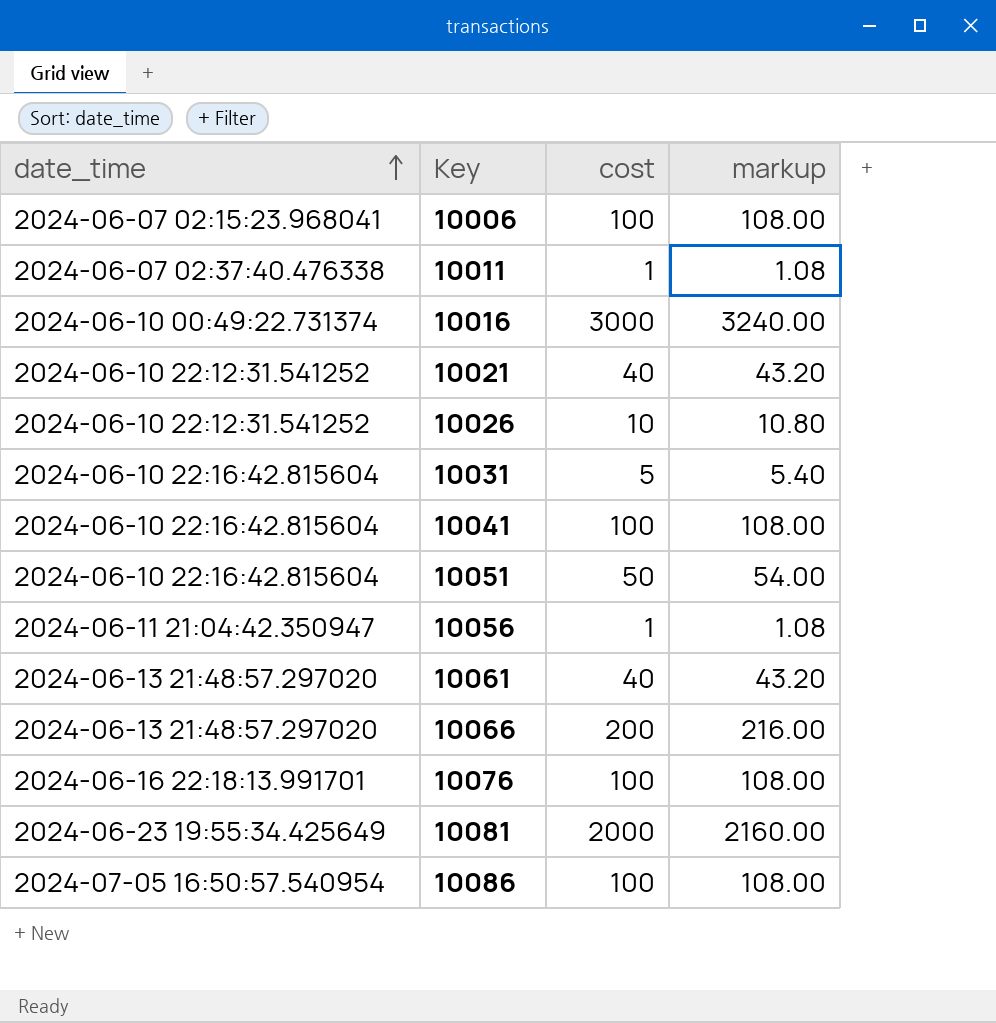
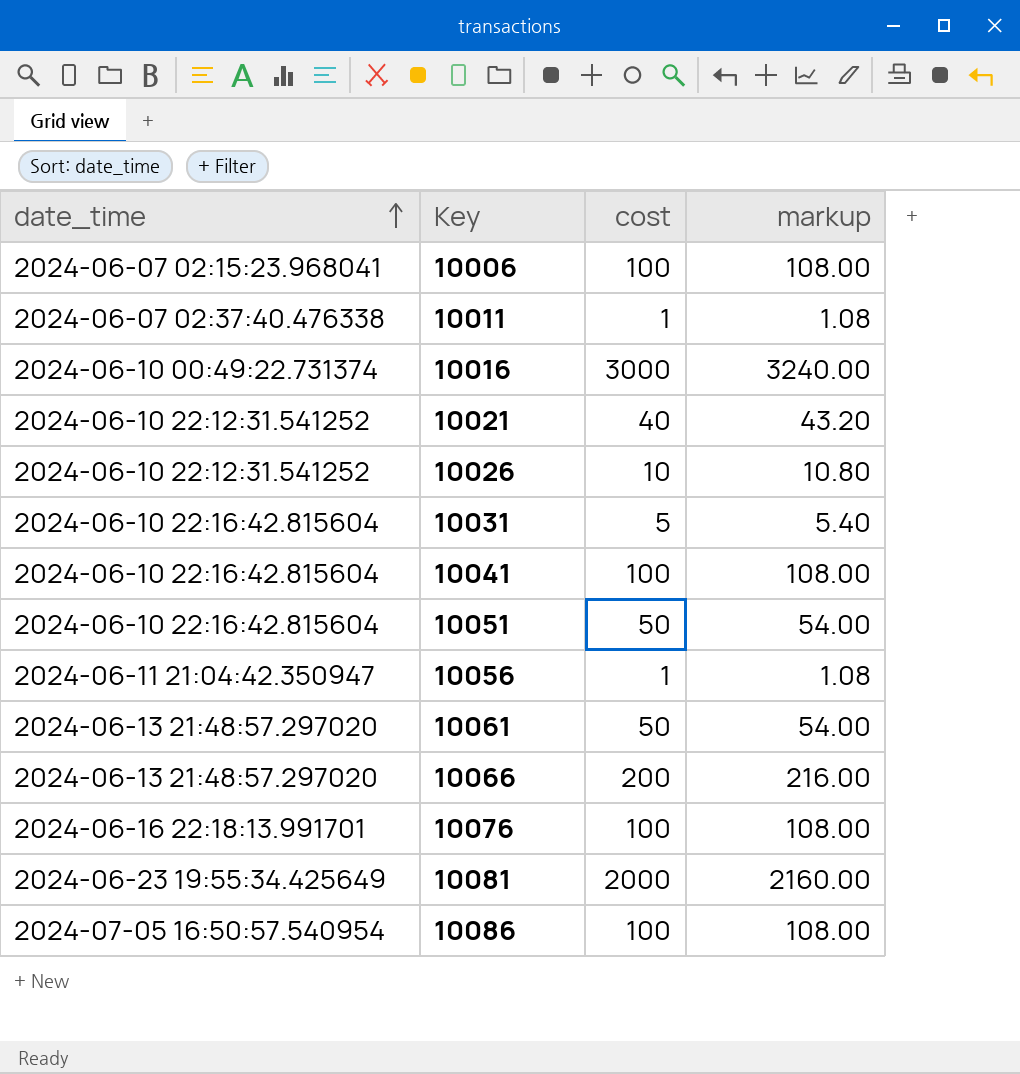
10061 | cost: 40 -> 50
10061 | markup: 43.20 -> 54.00

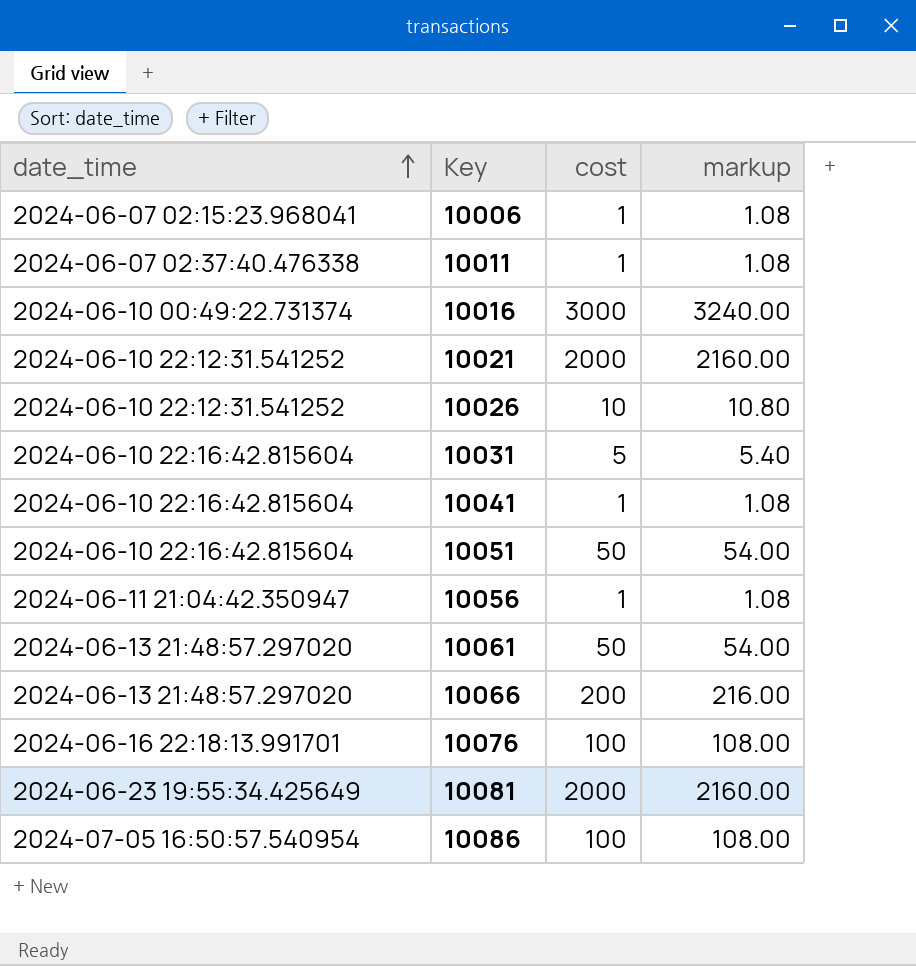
10006 | cost: 100 -> 1
10006 | markup: 108.00 -> 1.08
10021 | cost: 40 -> 2000
10021 | markup: 43.20 -> 2160.00
10041 | cost: 100 -> 1
10041 | markup: 108.00 -> 1.08

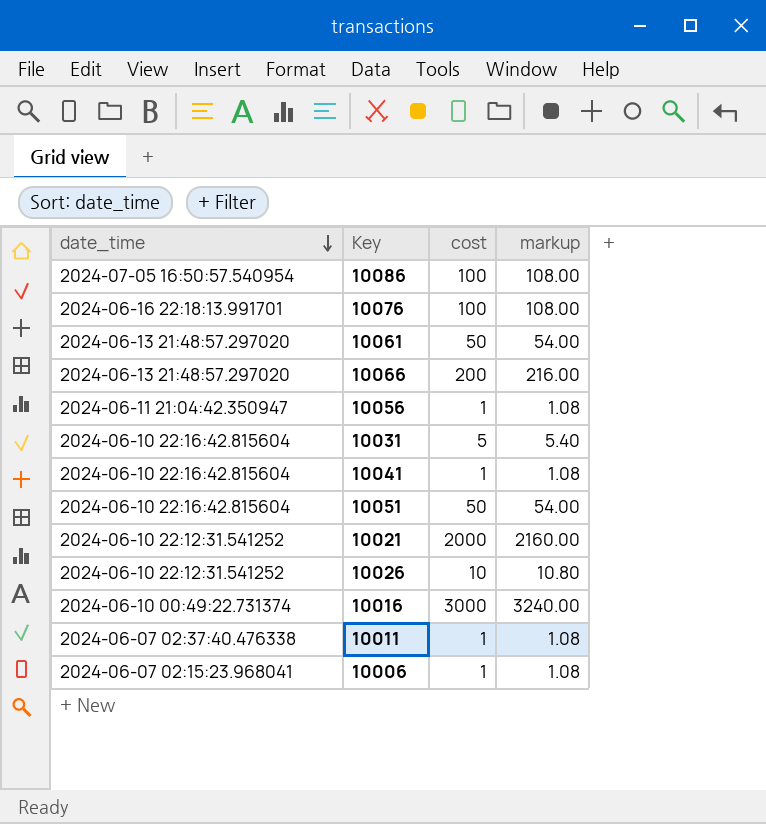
row order: date_time ascending -> date_time descending
row 10081: 2024-06-23 19:55:34.425649 | 2000 | 2160.00 -> none

